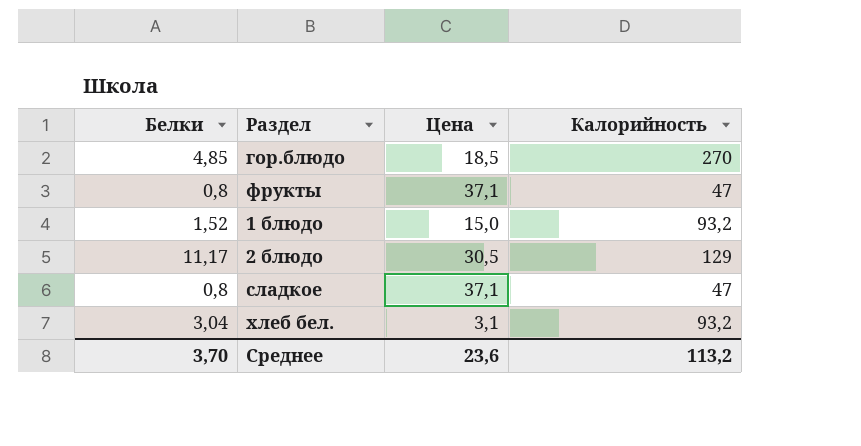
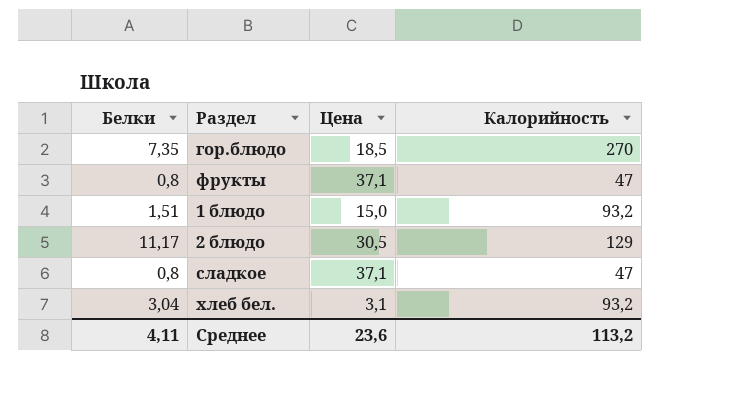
гор.блюдо | Белки: 4,85 -> 7,35
1 блюдо | Белки: 1,52 -> 1,51
Среднее | Белки: 3,70 -> 4,11

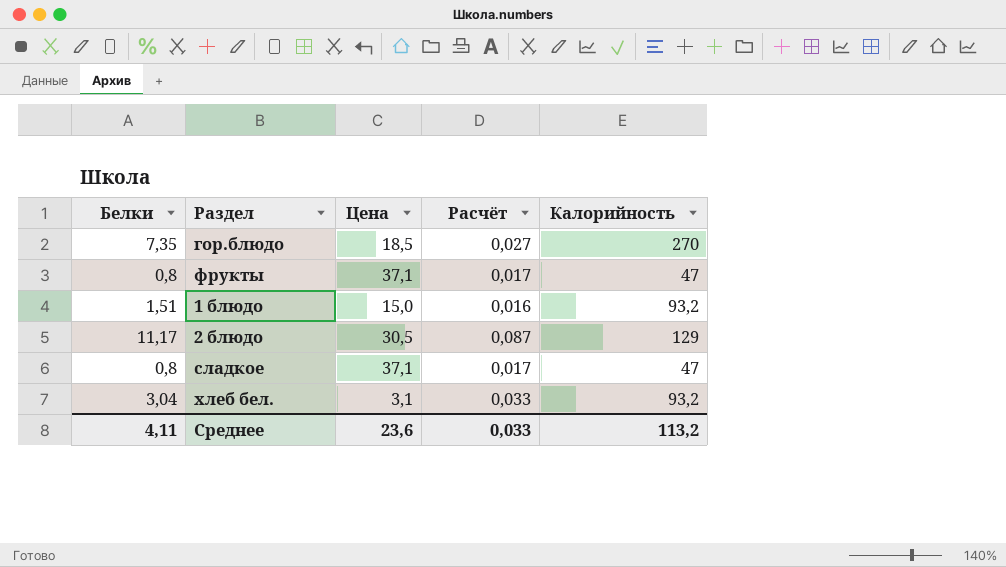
column Расчёт | formula: none -> [Белки] / [Калорийность]

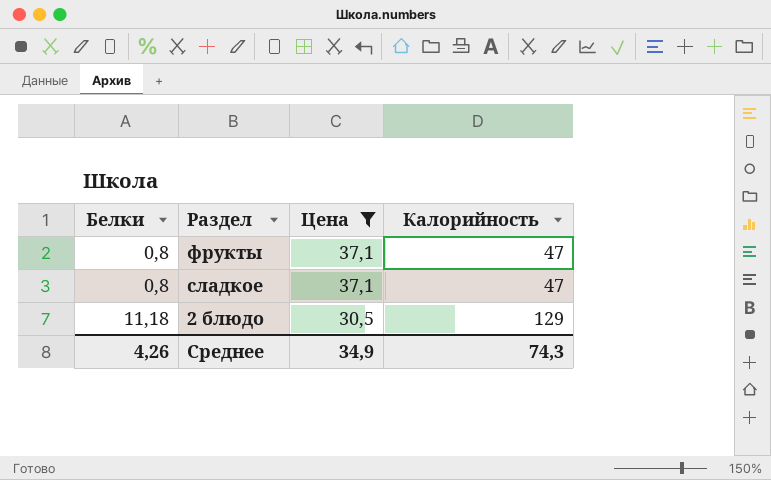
filter: none -> Цена >= 30,5
row order: none -> Белки ascending
column Расчёт | formula: [Белки] / [Калорийность] -> none
2 блюдо | Белки: 11,17 -> 11,18
Среднее | Белки: 4,11 -> 4,26
Среднее | Цена: 23,6 -> 34,9
Среднее | Калорийность: 113,2 -> 74,3

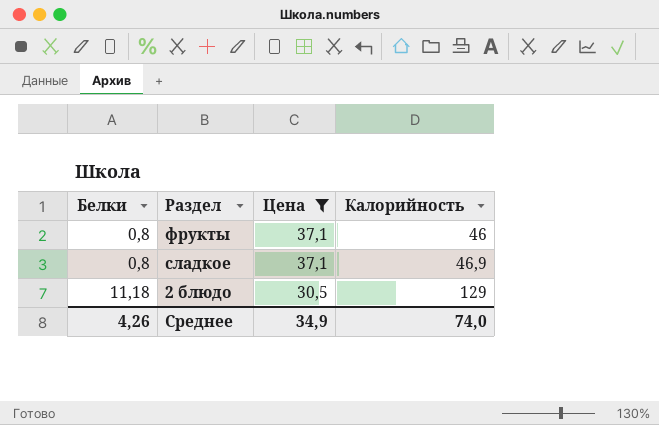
фрукты | Калорийность: 47 -> 46
сладкое | Калорийность: 47 -> 46,9
Среднее | Калорийность: 74,3 -> 74,0

